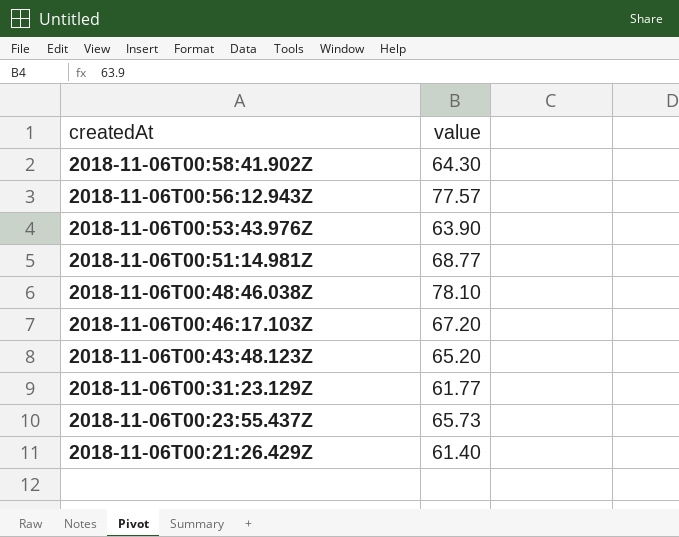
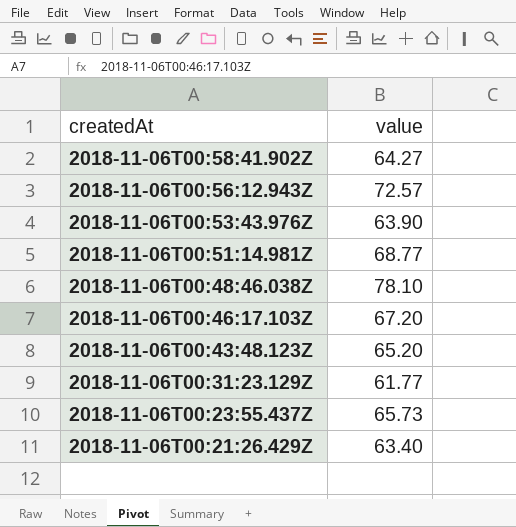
2018-11-06T00:58:41.902Z | value: 64.30 -> 64.27
2018-11-06T00:56:12.943Z | value: 77.57 -> 72.57
2018-11-06T00:21:26.429Z | value: 61.40 -> 63.40

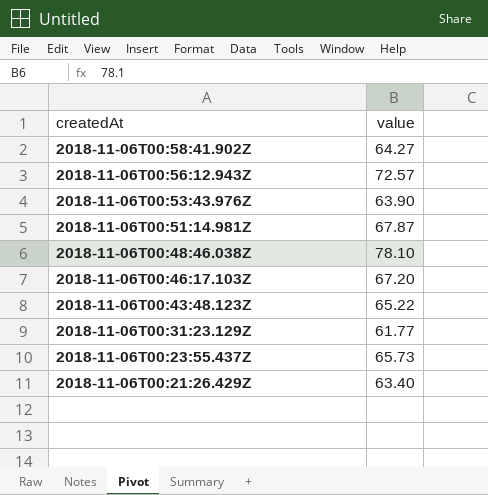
2018-11-06T00:51:14.981Z | value: 68.77 -> 67.87
2018-11-06T00:43:48.123Z | value: 65.20 -> 65.22

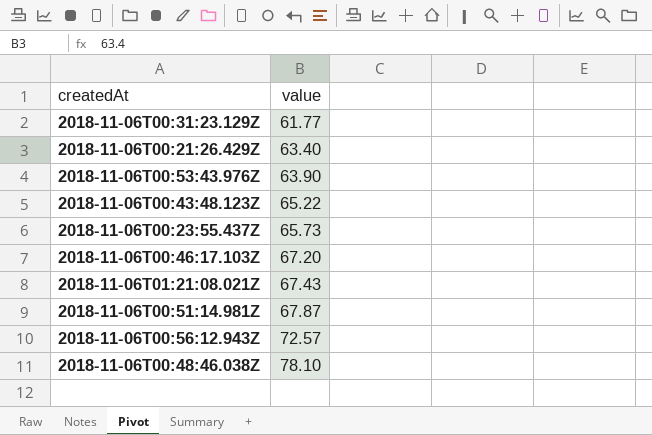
row order: createdAt descending -> value ascending
row 2018-11-06T00:58:41.902Z: 64.27 -> none
row 2018-11-06T01:21:08.021Z: none -> 67.43

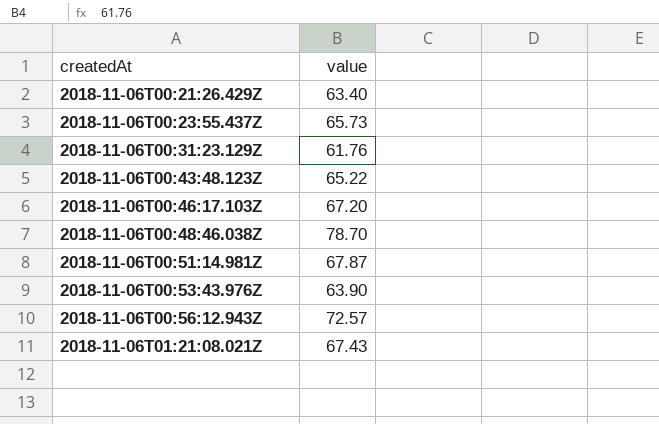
row order: value ascending -> createdAt ascending
2018-11-06T00:31:23.129Z | value: 61.77 -> 61.76
2018-11-06T00:48:46.038Z | value: 78.10 -> 78.70

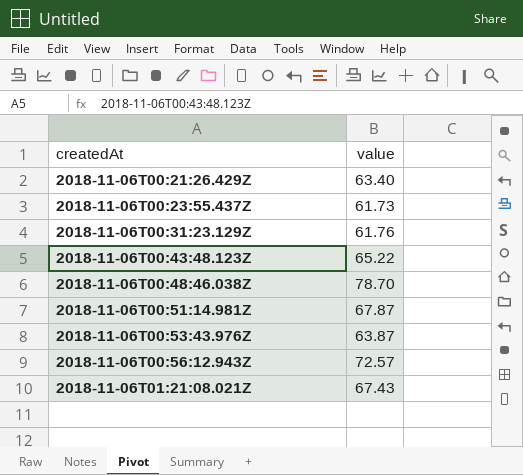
row 2018-11-06T00:46:17.103Z: 67.20 -> none
2018-11-06T00:23:55.437Z | value: 65.73 -> 61.73
2018-11-06T00:53:43.976Z | value: 63.90 -> 63.87

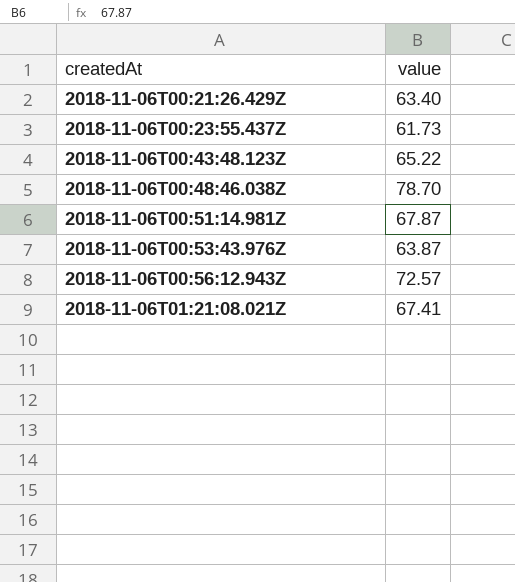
row 2018-11-06T00:31:23.129Z: 61.76 -> none
2018-11-06T01:21:08.021Z | value: 67.43 -> 67.41

